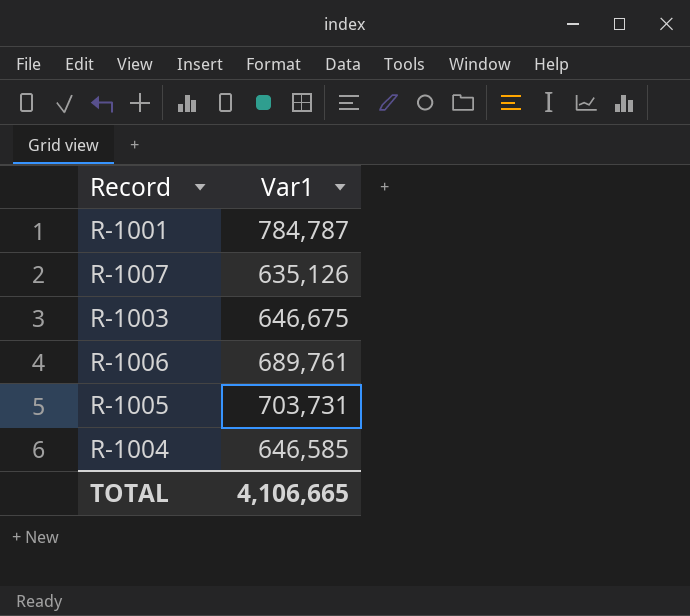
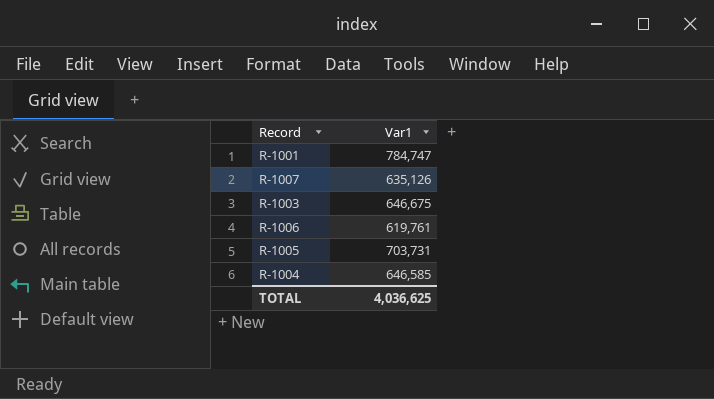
R-1001 | Var1: 784,787 -> 784,747
R-1006 | Var1: 689,761 -> 619,761
TOTAL | Var1: 4,106,665 -> 4,036,625

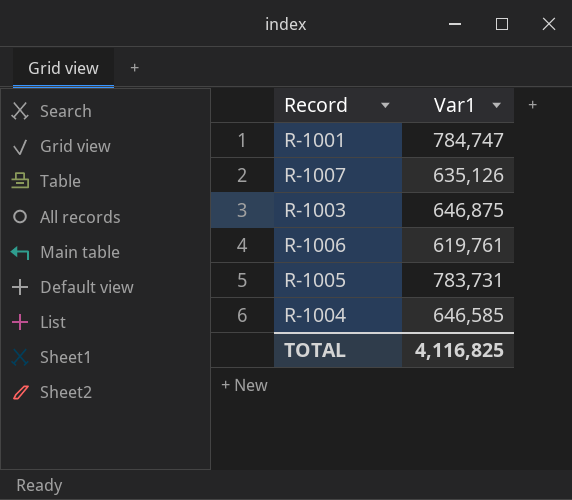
R-1003 | Var1: 646,675 -> 646,875
R-1005 | Var1: 703,731 -> 783,731
TOTAL | Var1: 4,036,625 -> 4,116,825

